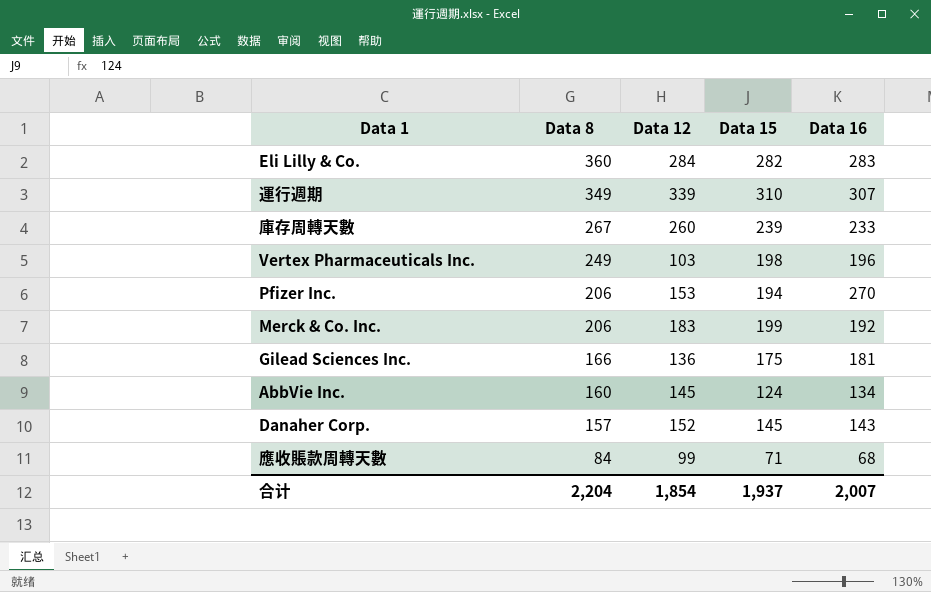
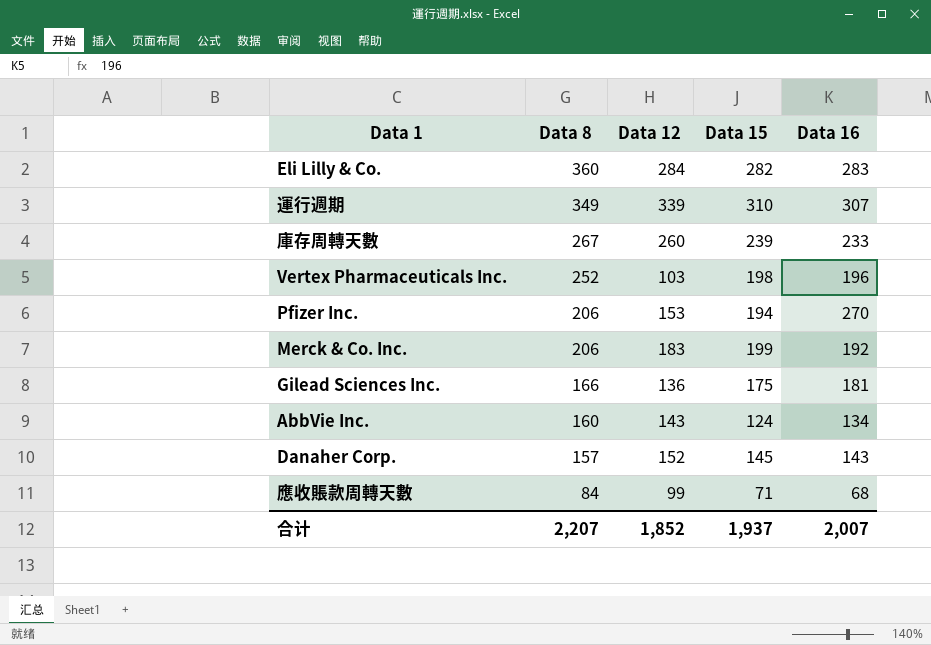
Vertex Pharmaceuticals Inc. | Data 8: 249 -> 252
AbbVie Inc. | Data 12: 145 -> 143
合计 | Data 8: 2,204 -> 2,207
合计 | Data 12: 1,854 -> 1,852

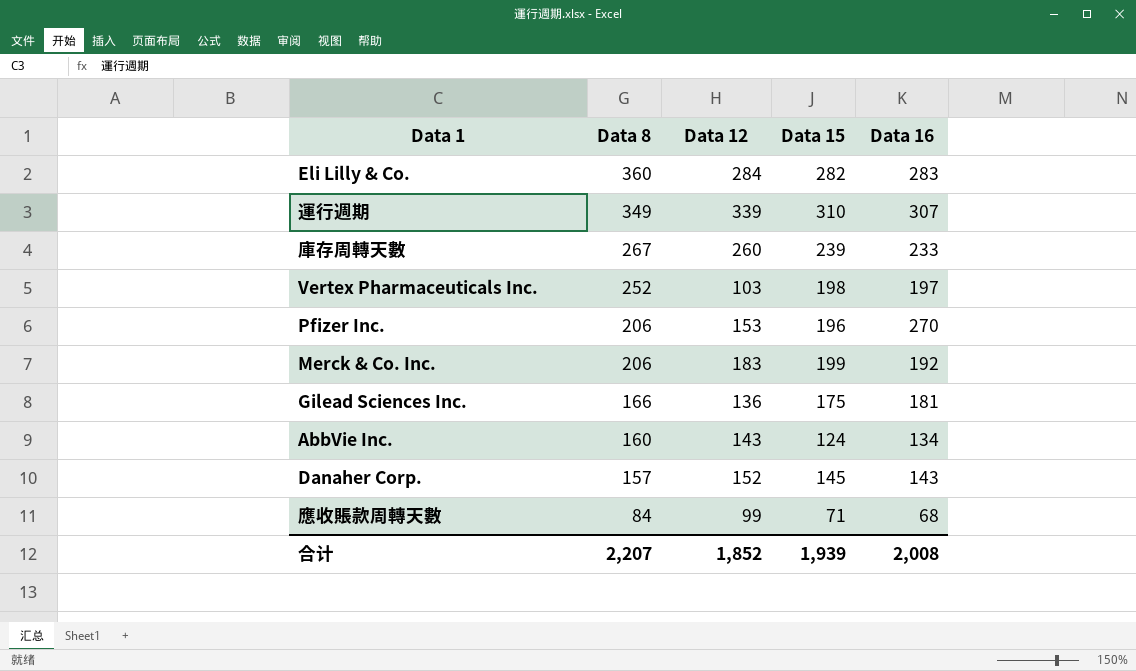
Vertex Pharmaceuticals Inc. | Data 16: 196 -> 197
Pfizer Inc. | Data 15: 194 -> 196
合计 | Data 15: 1,937 -> 1,939
合计 | Data 16: 2,007 -> 2,008

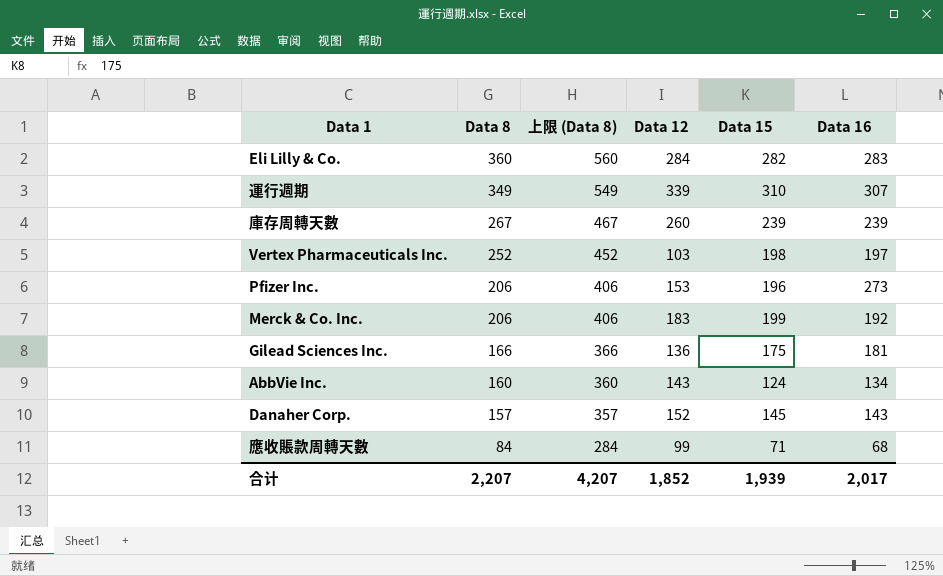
column 上限 (Data 8) | formula: none -> [Data 8] + 200
庫存周轉天數 | Data 16: 233 -> 239
Pfizer Inc. | Data 16: 270 -> 273
合计 | Data 16: 2,008 -> 2,017

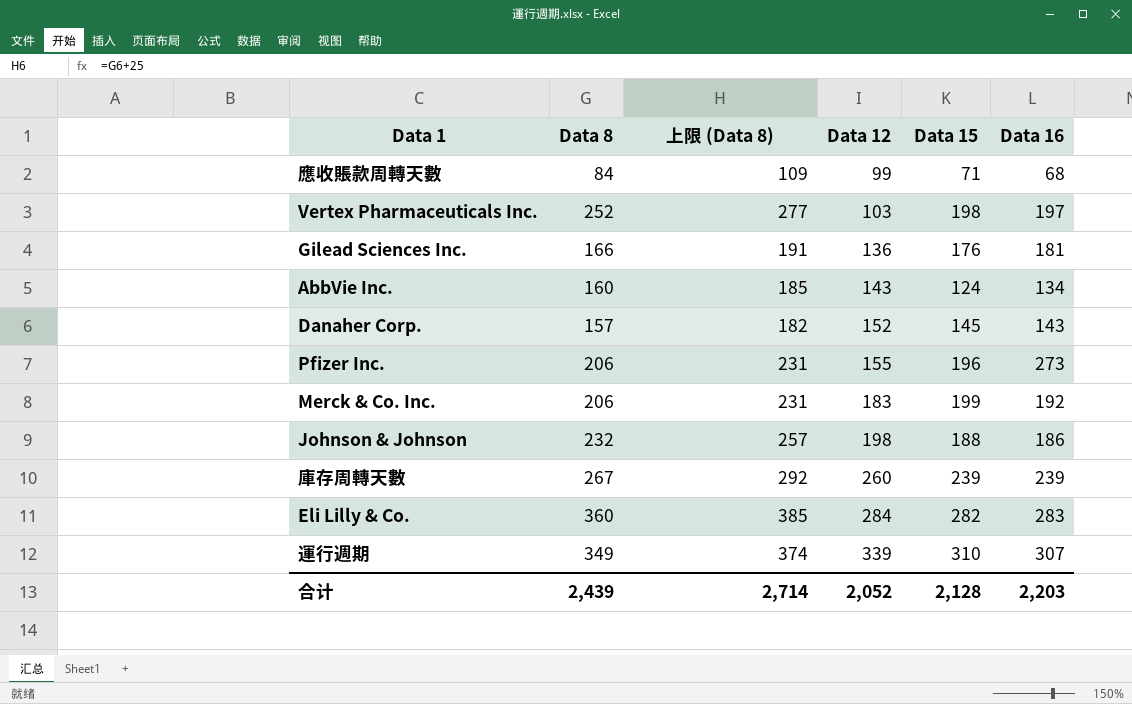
row order: Data 8 descending -> Data 12 ascending
column 上限 (Data 8) | formula: [Data 8] + 200 -> [Data 8] + 25
Gilead Sciences Inc. | Data 15: 175 -> 176
Pfizer Inc. | Data 12: 153 -> 155
row Johnson & Johnson: none -> 232 | 257 | 198 | 188 | 186
合计 | Data 8: 2,207 -> 2,439
合计 | 上限 (Data 8): 4,207 -> 2,714
合计 | Data 12: 1,852 -> 2,052
合计 | Data 15: 1,939 -> 2,128
合计 | Data 16: 2,017 -> 2,203

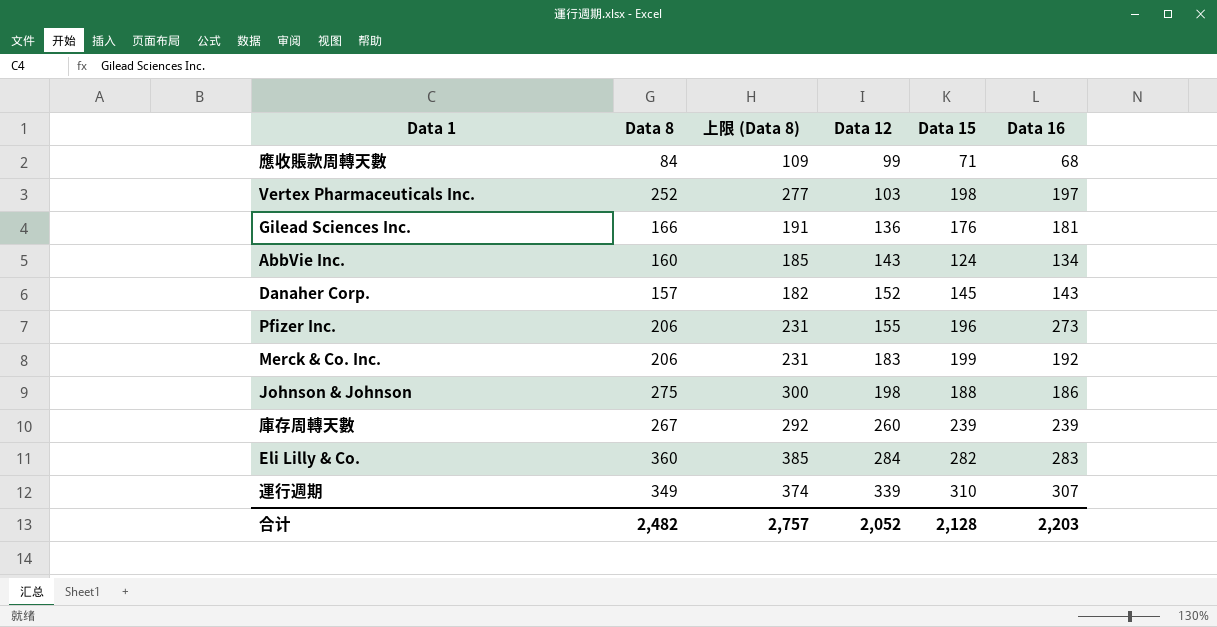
Johnson & Johnson | Data 8: 232 -> 275
Johnson & Johnson | 上限 (Data 8): 257 -> 300
合计 | Data 8: 2,439 -> 2,482
合计 | 上限 (Data 8): 2,714 -> 2,757

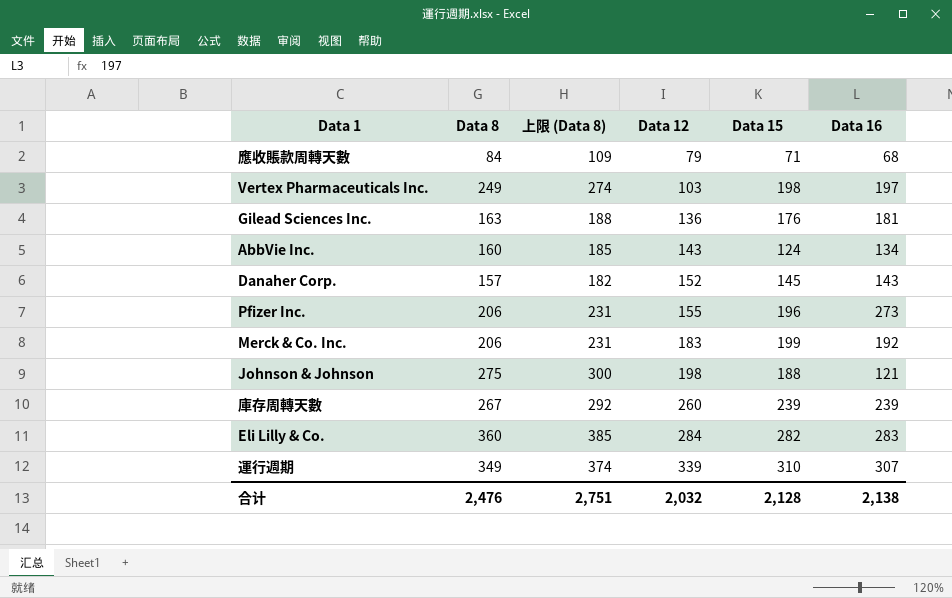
應收賬款周轉天數 | Data 12: 99 -> 79
Vertex Pharmaceuticals Inc. | Data 8: 252 -> 249
Vertex Pharmaceuticals Inc. | 上限 (Data 8): 277 -> 274
Gilead Sciences Inc. | Data 8: 166 -> 163
Gilead Sciences Inc. | 上限 (Data 8): 191 -> 188
Johnson & Johnson | Data 16: 186 -> 121
合计 | Data 8: 2,482 -> 2,476
合计 | 上限 (Data 8): 2,757 -> 2,751
合计 | Data 12: 2,052 -> 2,032
合计 | Data 16: 2,203 -> 2,138

